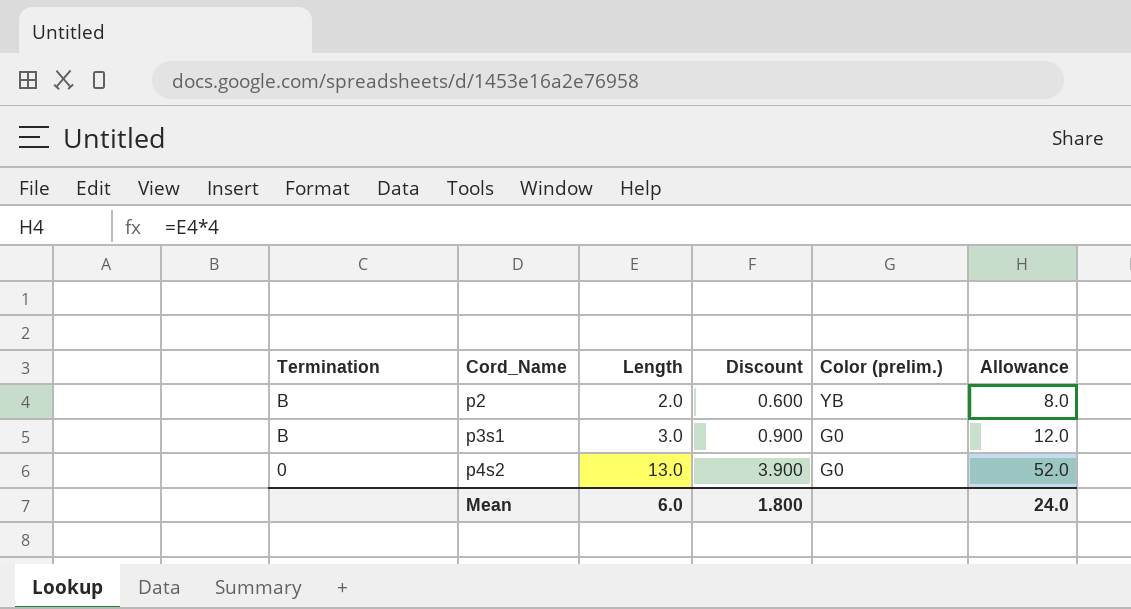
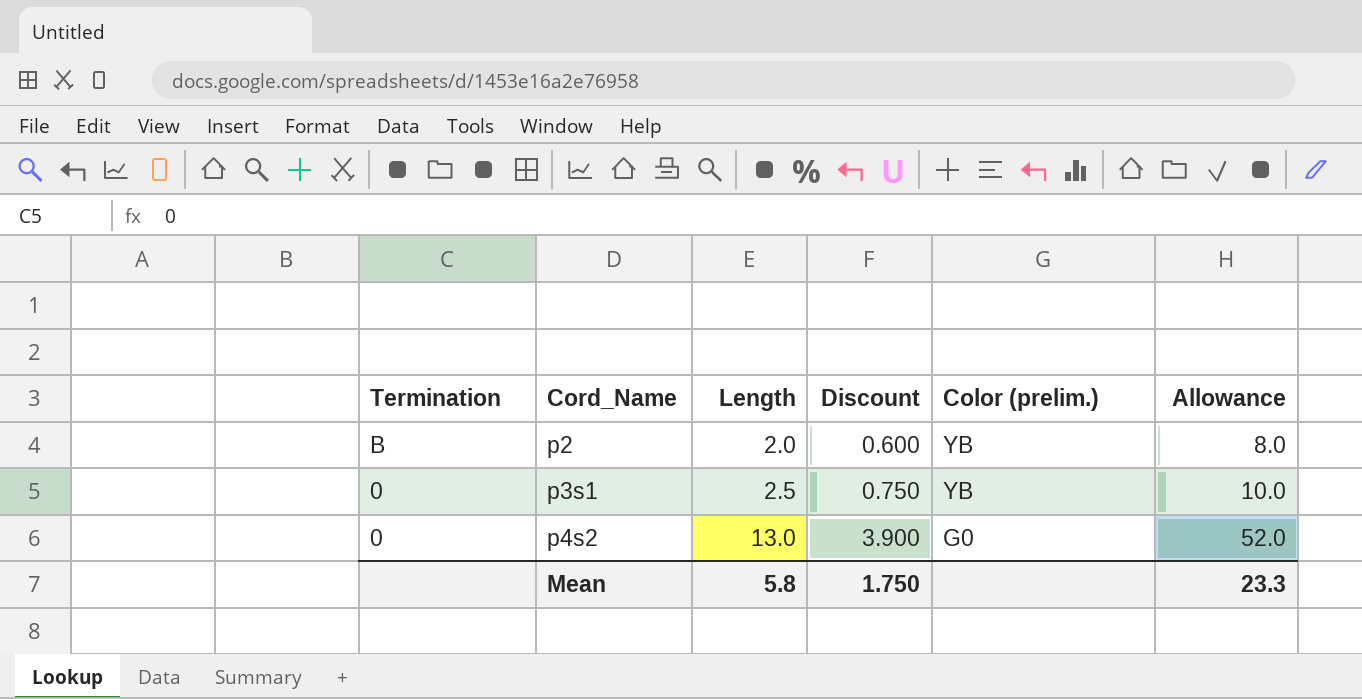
p3s1 | Termination: B -> 0
p3s1 | Length: 3.0 -> 2.5
p3s1 | Discount: 0.900 -> 0.750
p3s1 | Color (prelim.): G0 -> YB
p3s1 | Allowance: 12.0 -> 10.0
Mean | Length: 6.0 -> 5.8
Mean | Discount: 1.800 -> 1.750
Mean | Allowance: 24.0 -> 23.3

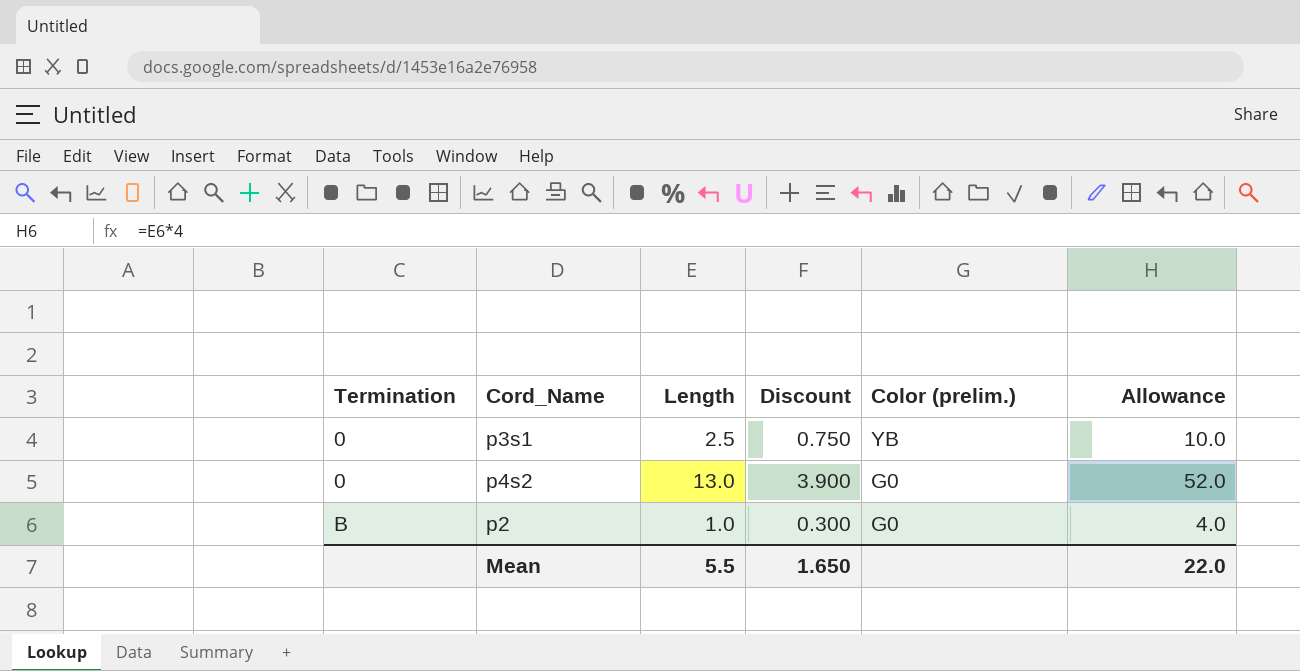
row order: Termination descending -> Termination ascending
p2 | Length: 2.0 -> 1.0
p2 | Discount: 0.600 -> 0.300
p2 | Color (prelim.): YB -> G0
p2 | Allowance: 8.0 -> 4.0
Mean | Length: 5.8 -> 5.5
Mean | Discount: 1.750 -> 1.650
Mean | Allowance: 23.3 -> 22.0

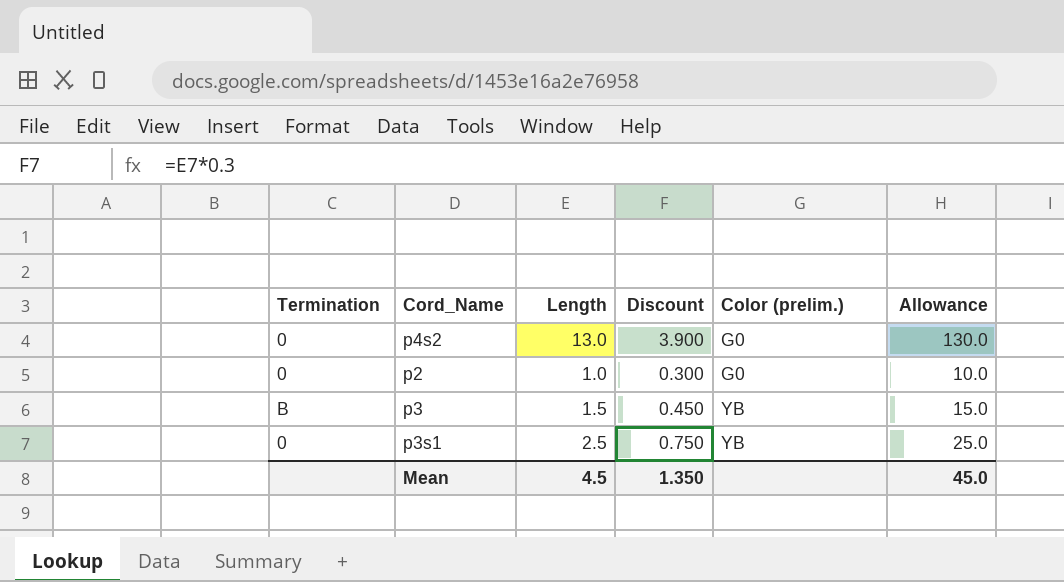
row order: Termination ascending -> Color (prelim.) ascending
column Allowance | formula: [Length] * 4 -> [Length] * 10
p2 | Termination: B -> 0
row p3: none -> B | 1.5 | 0.450 | YB | 15.0
Mean | Length: 5.5 -> 4.5
Mean | Discount: 1.650 -> 1.350
Mean | Allowance: 22.0 -> 45.0

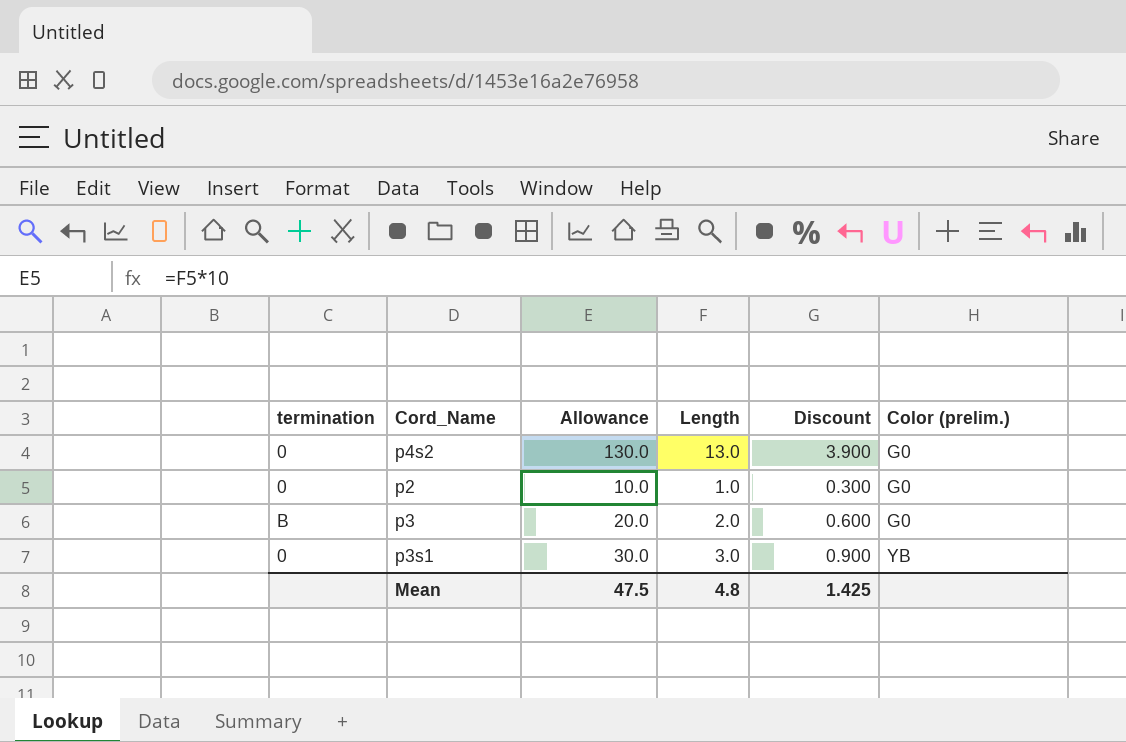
column name: Termination -> termination
column Allowance | position: 6 -> 3
p3 | Allowance: 15.0 -> 20.0
p3 | Length: 1.5 -> 2.0
p3 | Discount: 0.450 -> 0.600
p3 | Color (prelim.): YB -> G0
p3s1 | Allowance: 25.0 -> 30.0
p3s1 | Length: 2.5 -> 3.0
p3s1 | Discount: 0.750 -> 0.900
Mean | Allowance: 45.0 -> 47.5
Mean | Length: 4.5 -> 4.8
Mean | Discount: 1.350 -> 1.425

